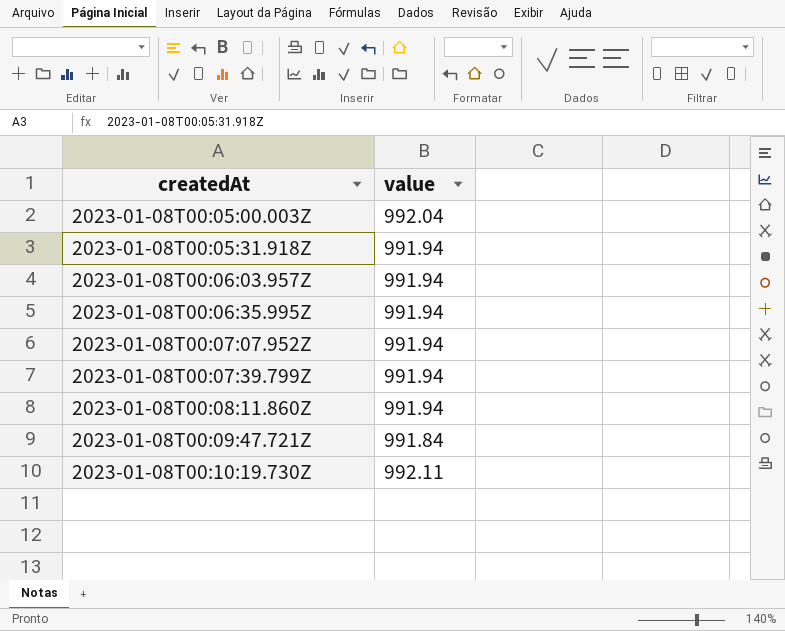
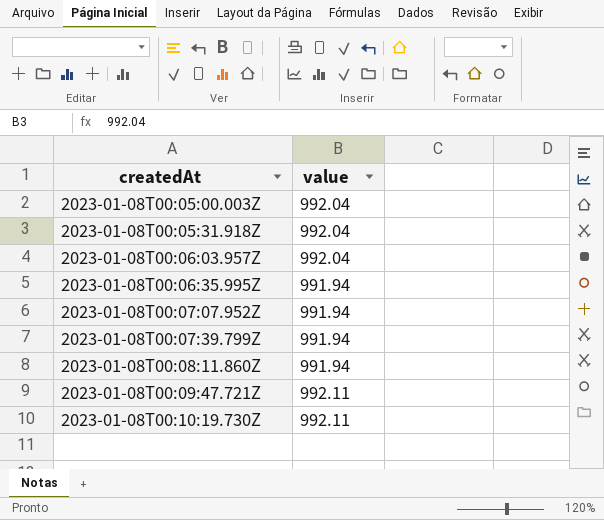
2023-01-08T00:05:31.918Z | value: 991.94 -> 992.04
2023-01-08T00:06:03.957Z | value: 991.94 -> 992.04
2023-01-08T00:09:47.721Z | value: 991.84 -> 992.11

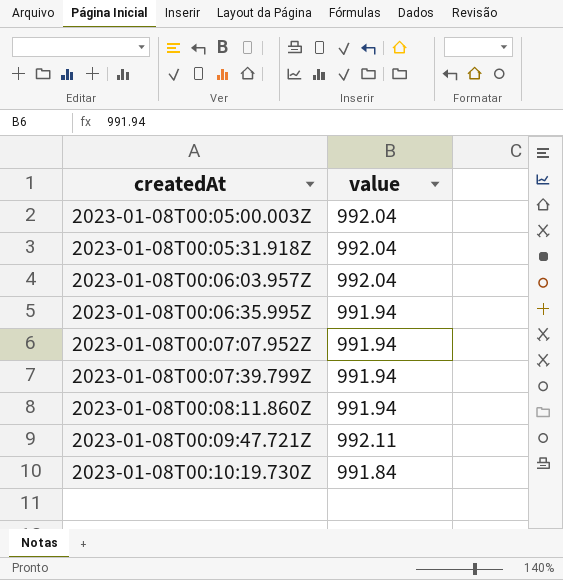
2023-01-08T00:10:19.730Z | value: 992.11 -> 991.84

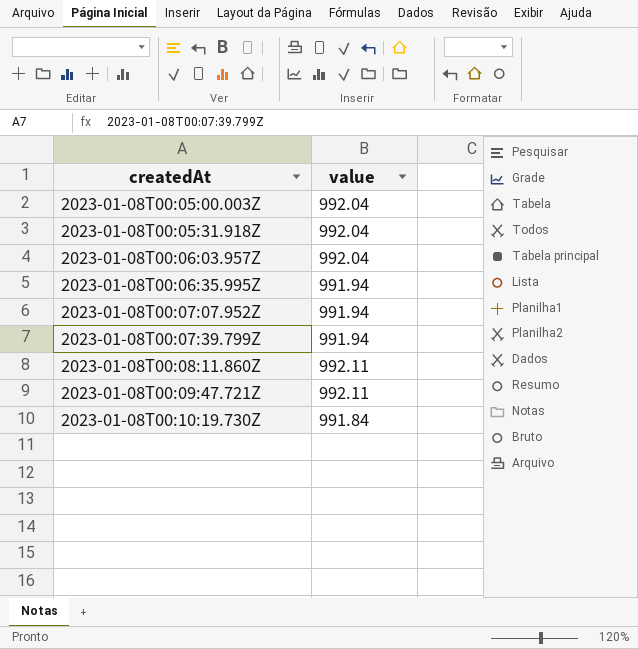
2023-01-08T00:08:11.860Z | value: 991.94 -> 992.11

